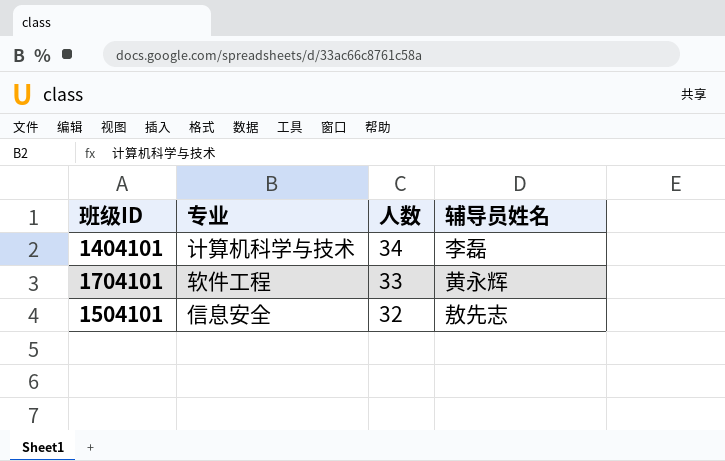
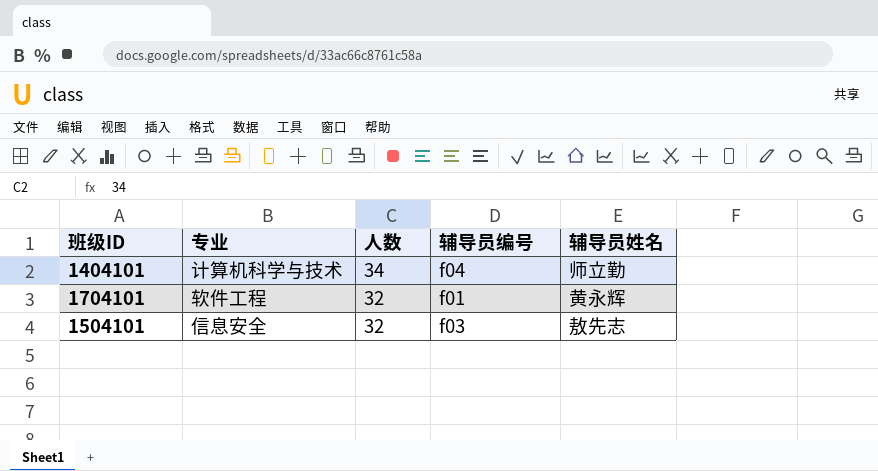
column 辅导员编号 | position: none -> 4
1404101 | 辅导员姓名: 李磊 -> 师立勤
1704101 | 人数: 33 -> 32

